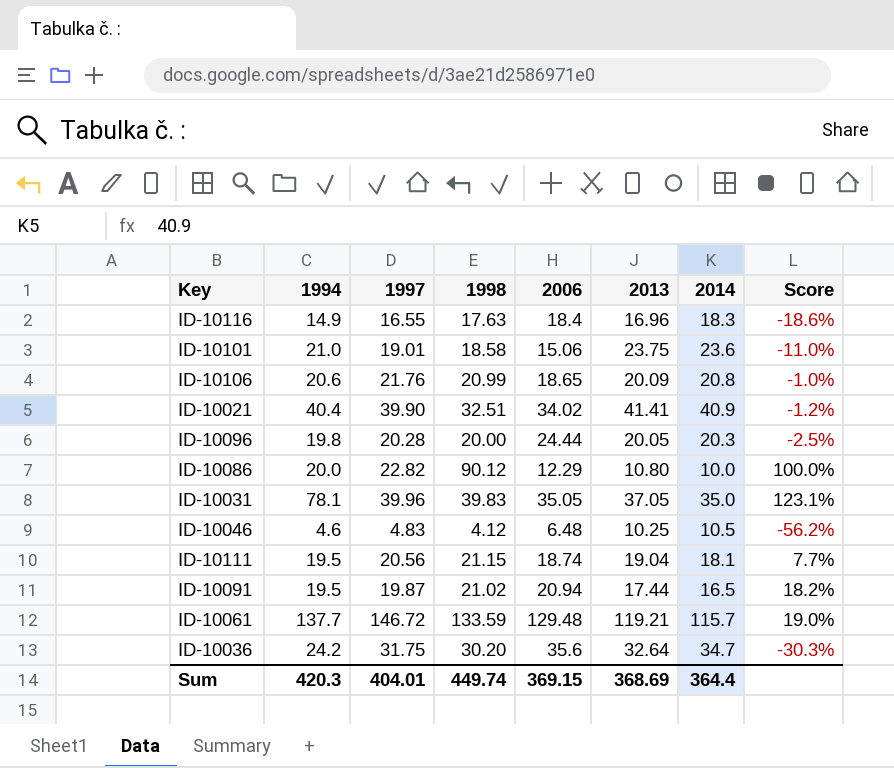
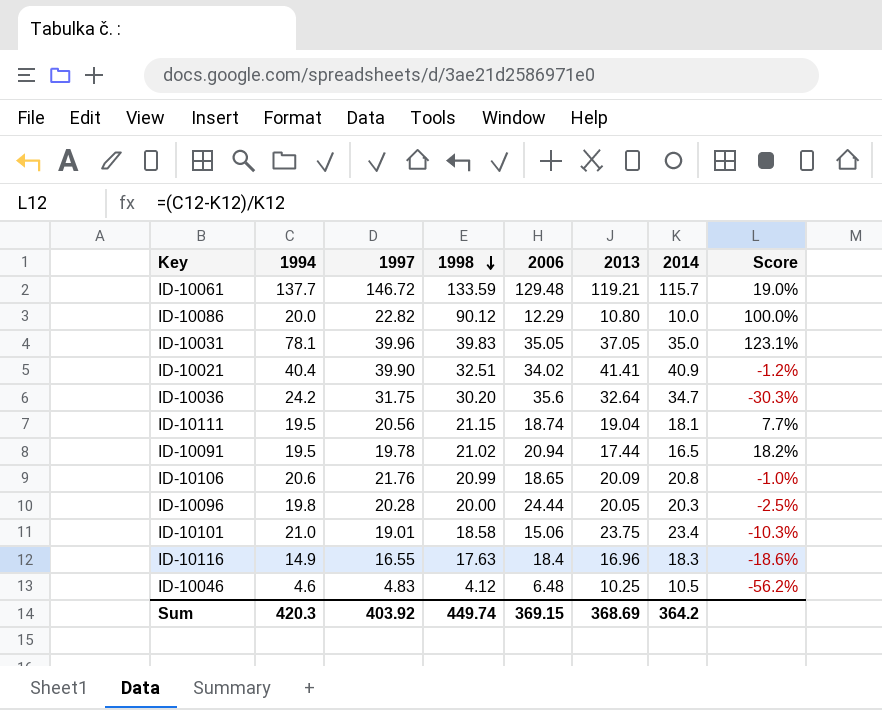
row order: none -> 1998 descending
ID-10091 | 1997: 19.87 -> 19.78
ID-10101 | 2014: 23.6 -> 23.4
ID-10101 | Score: -11.0% -> -10.3%
Sum | 1997: 404.01 -> 403.92
Sum | 2014: 364.4 -> 364.2

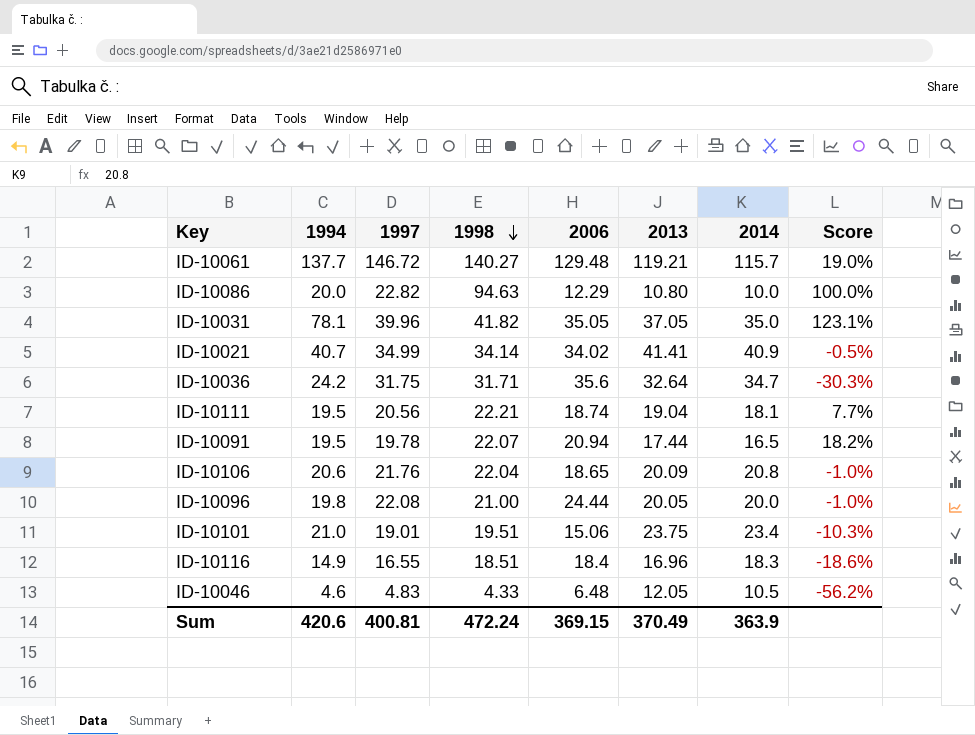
ID-10061 | 1998: 133.59 -> 140.27
ID-10086 | 1998: 90.12 -> 94.63
ID-10031 | 1998: 39.83 -> 41.82
ID-10021 | 1994: 40.4 -> 40.7
ID-10021 | 1997: 39.90 -> 34.99
ID-10021 | 1998: 32.51 -> 34.14
ID-10021 | Score: -1.2% -> -0.5%
ID-10036 | 1998: 30.20 -> 31.71
ID-10111 | 1998: 21.15 -> 22.21
ID-10091 | 1998: 21.02 -> 22.07
ID-10106 | 1998: 20.99 -> 22.04
ID-10096 | 1997: 20.28 -> 22.08
ID-10096 | 1998: 20.00 -> 21.00
ID-10096 | 2014: 20.3 -> 20.0
ID-10096 | Score: -2.5% -> -1.0%
ID-10101 | 1998: 18.58 -> 19.51
ID-10116 | 1998: 17.63 -> 18.51
ID-10046 | 1998: 4.12 -> 4.33
ID-10046 | 2013: 10.25 -> 12.05
Sum | 1994: 420.3 -> 420.6
Sum | 1997: 403.92 -> 400.81
Sum | 1998: 449.74 -> 472.24
Sum | 2013: 368.69 -> 370.49
Sum | 2014: 364.2 -> 363.9

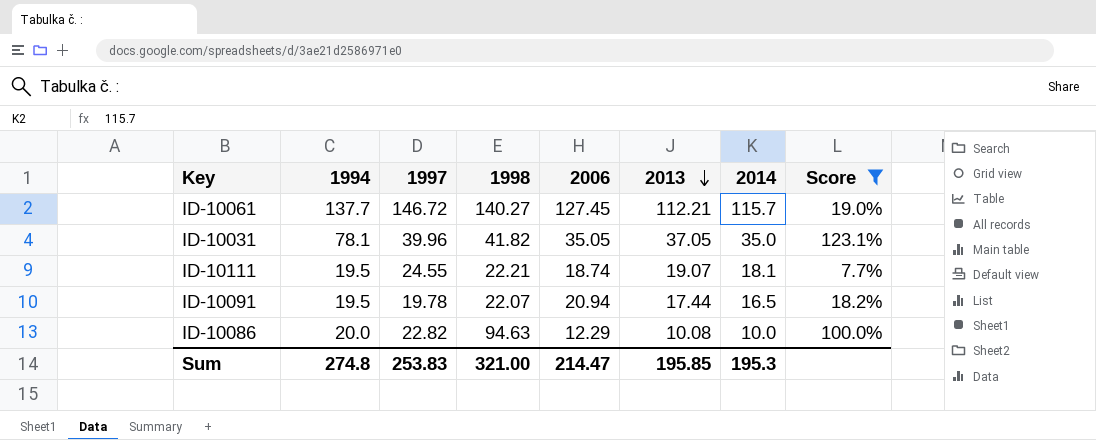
filter: none -> Score >= 7.7%
row order: 1998 descending -> 2013 descending
ID-10061 | 2006: 129.48 -> 127.45
ID-10061 | 2013: 119.21 -> 112.21
ID-10111 | 1997: 20.56 -> 24.55
ID-10111 | 2013: 19.04 -> 19.07
ID-10086 | 2013: 10.80 -> 10.08
Sum | 1994: 420.6 -> 274.8
Sum | 1997: 400.81 -> 253.83
Sum | 1998: 472.24 -> 321.00
Sum | 2006: 369.15 -> 214.47
Sum | 2013: 370.49 -> 195.85
Sum | 2014: 363.9 -> 195.3

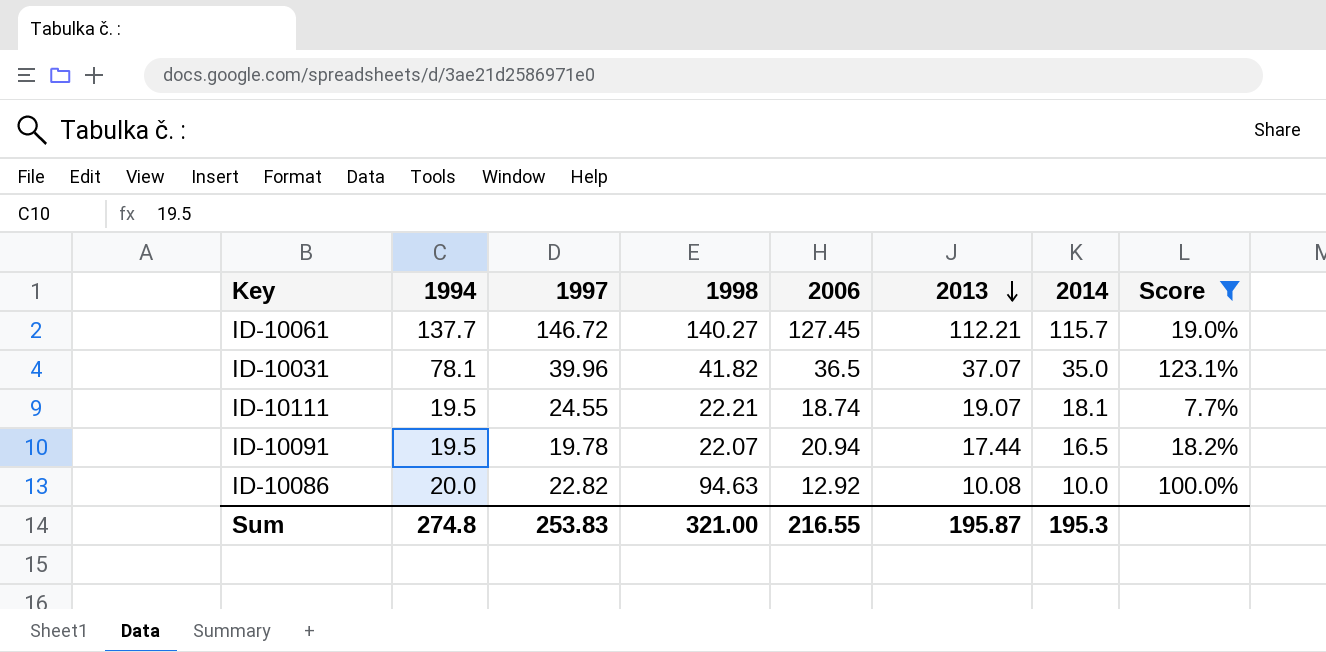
ID-10031 | 2006: 35.05 -> 36.5
ID-10031 | 2013: 37.05 -> 37.07
ID-10086 | 2006: 12.29 -> 12.92
Sum | 2006: 214.47 -> 216.55
Sum | 2013: 195.85 -> 195.87

